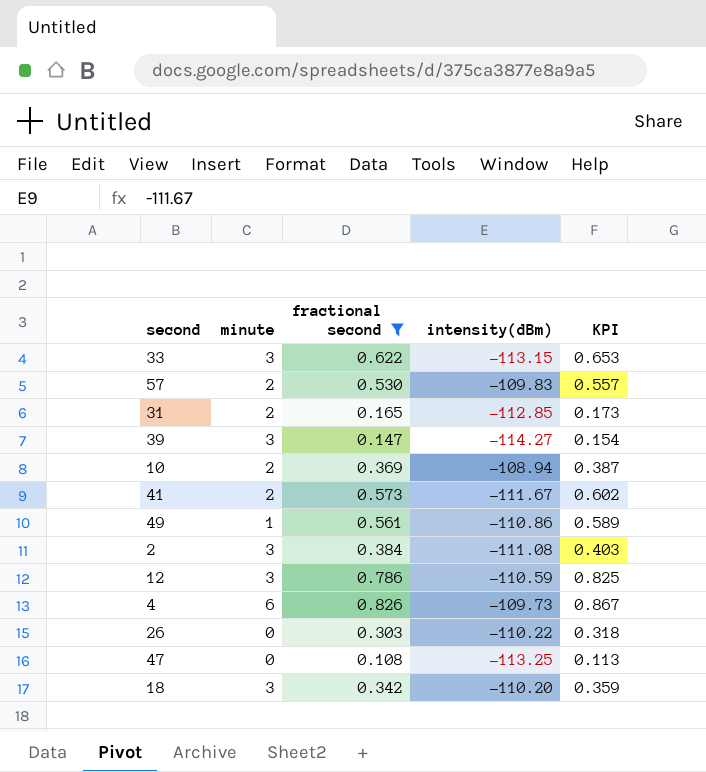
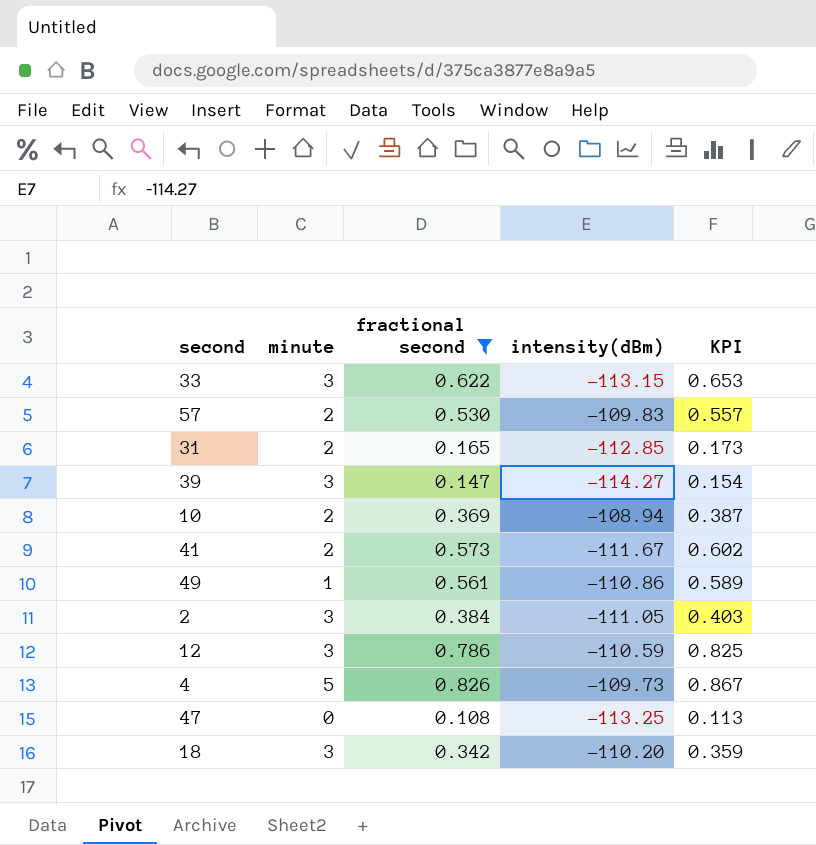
row 26: 0 | 0.303 | -110.22 | 0.318 -> none
2 | intensity(dBm): -111.08 -> -111.05
4 | minute: 6 -> 5

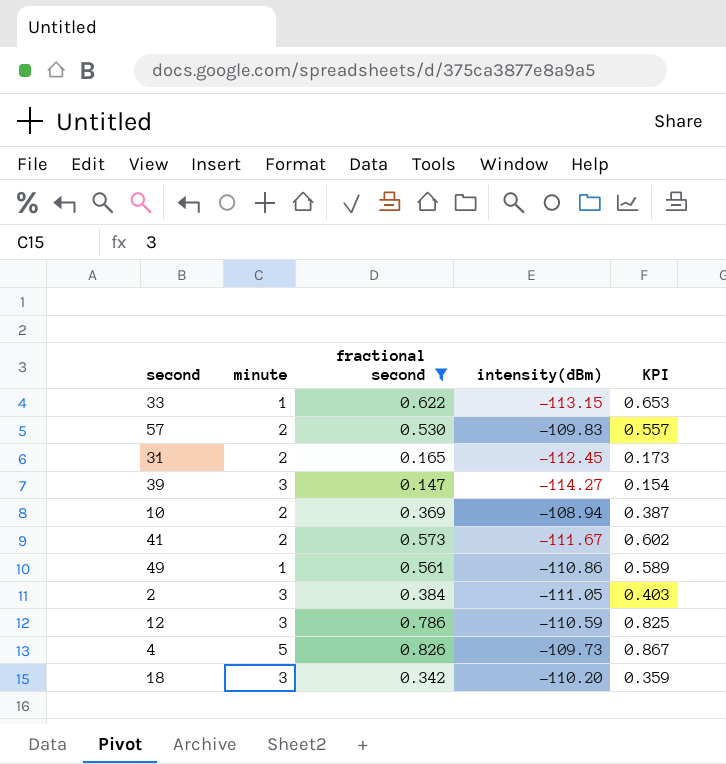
row 47: 0 | 0.108 | -113.25 | 0.113 -> none
33 | minute: 3 -> 1
31 | intensity(dBm): -112.85 -> -112.45

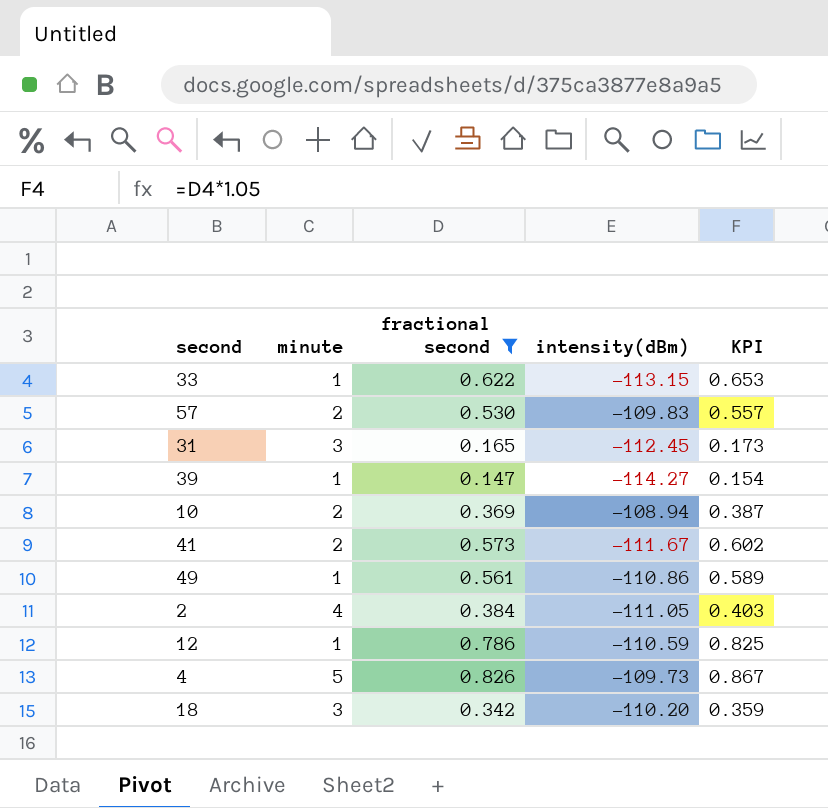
31 | minute: 2 -> 3
39 | minute: 3 -> 1
2 | minute: 3 -> 4
12 | minute: 3 -> 1

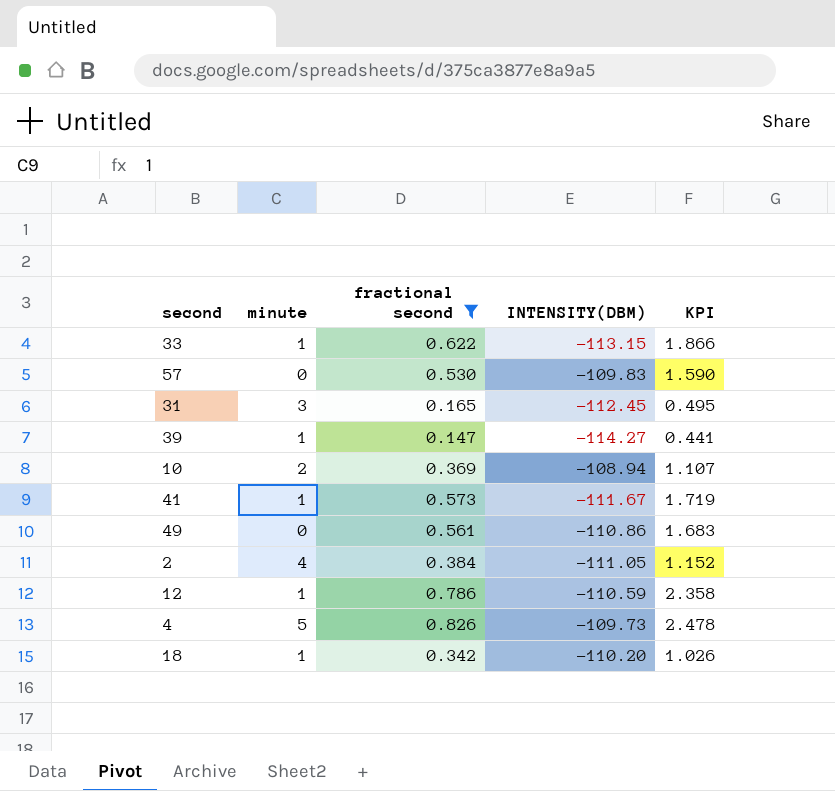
column name: intensity(dBm) -> INTENSITY(DBM)
column KPI | formula: [fractional second] * 1.05 -> [fractional second] * 3
57 | minute: 2 -> 0
41 | minute: 2 -> 1
49 | minute: 1 -> 0
18 | minute: 3 -> 1

